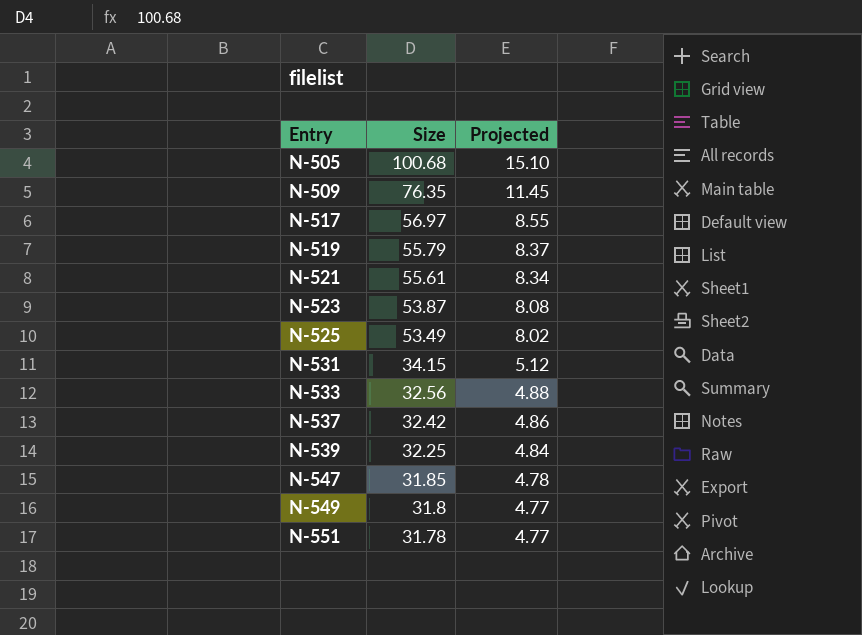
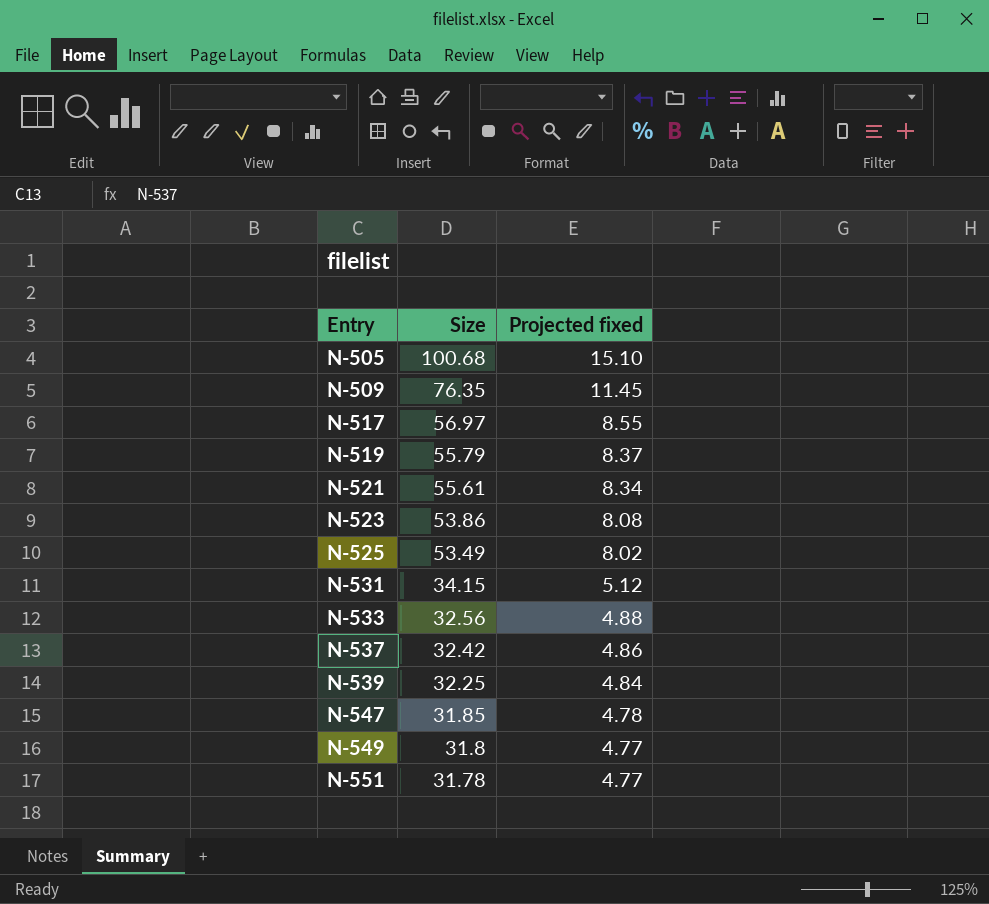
column name: Projected -> Projected fixed
N-523 | Size: 53.87 -> 53.86

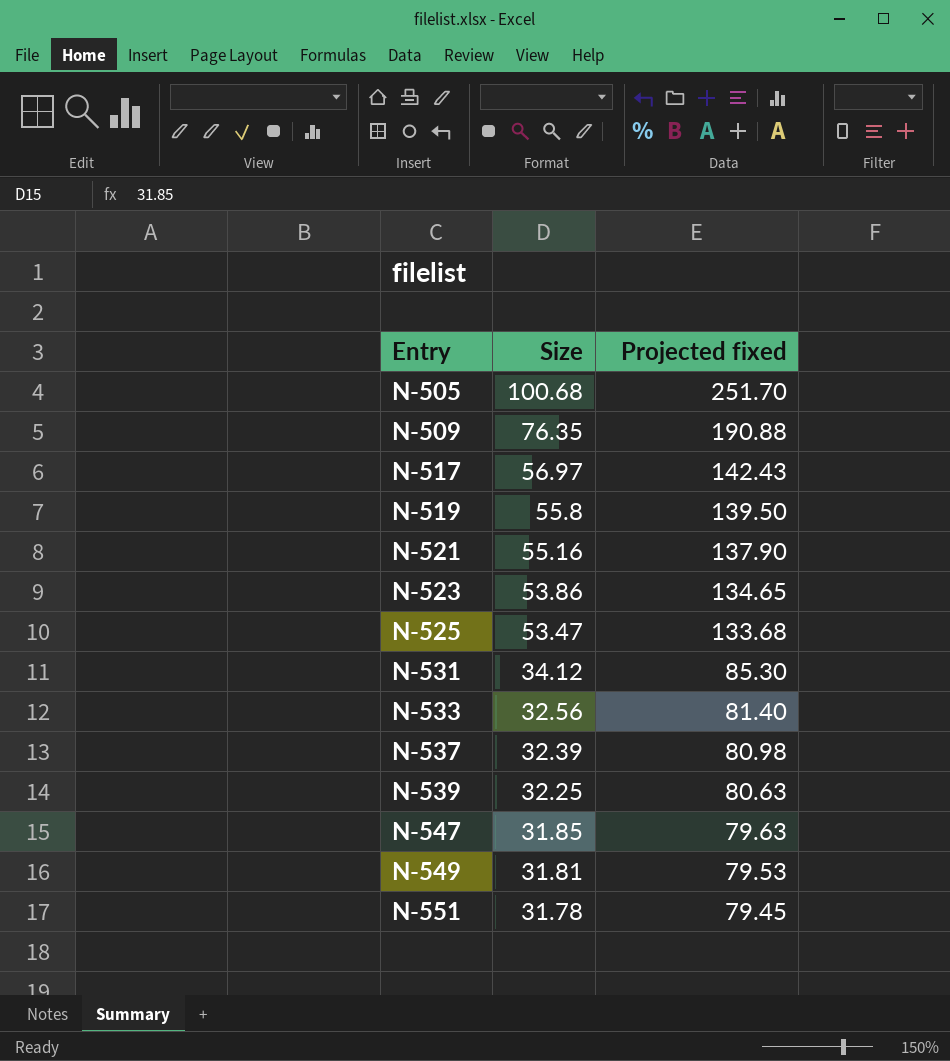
column Projected fixed | formula: [Size] * 0.15 -> [Size] * 2.5
N-519 | Size: 55.79 -> 55.8
N-521 | Size: 55.61 -> 55.16
N-525 | Size: 53.49 -> 53.47
N-531 | Size: 34.15 -> 34.12
N-537 | Size: 32.42 -> 32.39
N-549 | Size: 31.8 -> 31.81

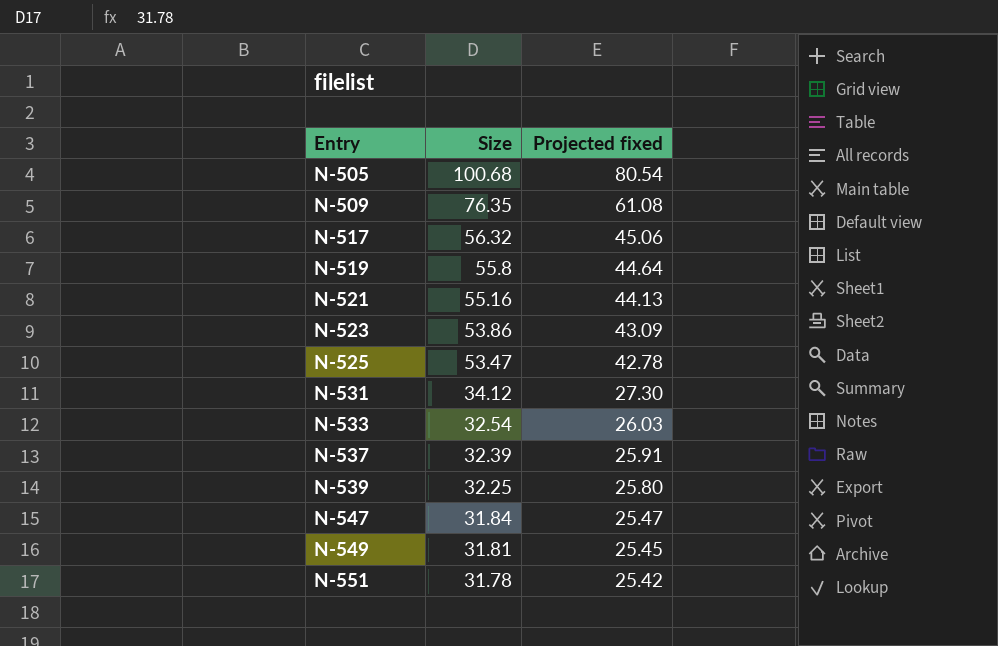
column Projected fixed | formula: [Size] * 2.5 -> [Size] * 0.8
N-517 | Size: 56.97 -> 56.32
N-533 | Size: 32.56 -> 32.54
N-547 | Size: 31.85 -> 31.84

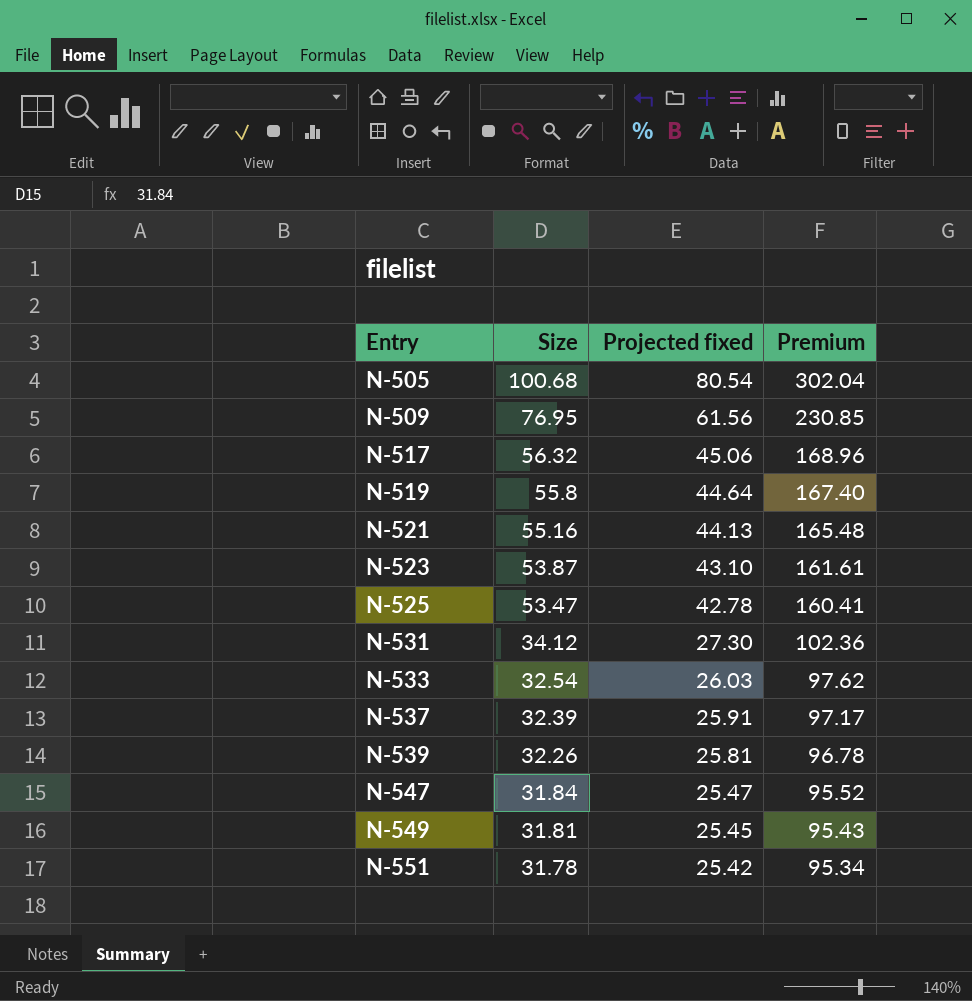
column Premium | formula: none -> [Size] * 3
N-509 | Size: 76.35 -> 76.95
N-509 | Projected fixed: 61.08 -> 61.56
N-523 | Size: 53.86 -> 53.87
N-523 | Projected fixed: 43.09 -> 43.10
N-539 | Size: 32.25 -> 32.26
N-539 | Projected fixed: 25.80 -> 25.81

